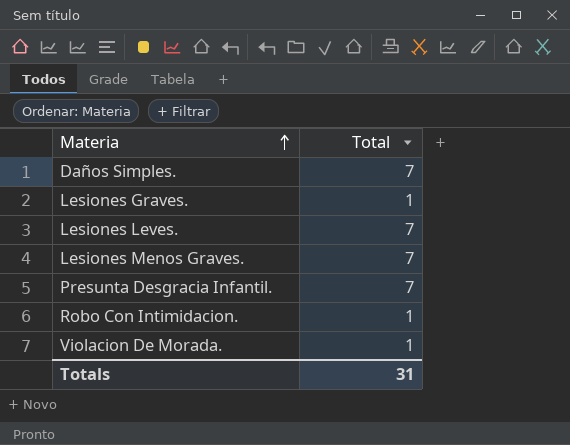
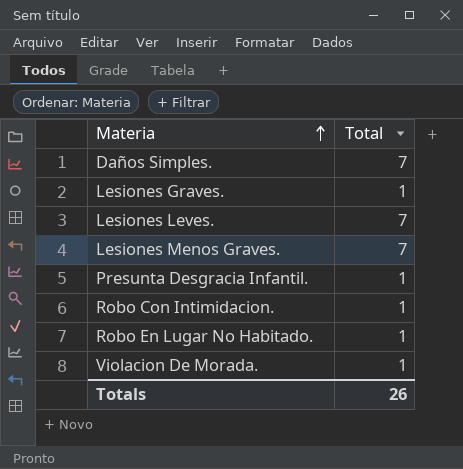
Presunta Desgracia Infantil. | Total: 7 -> 1
row Robo En Lugar No Habitado.: none -> 1
Totals | Total: 31 -> 26

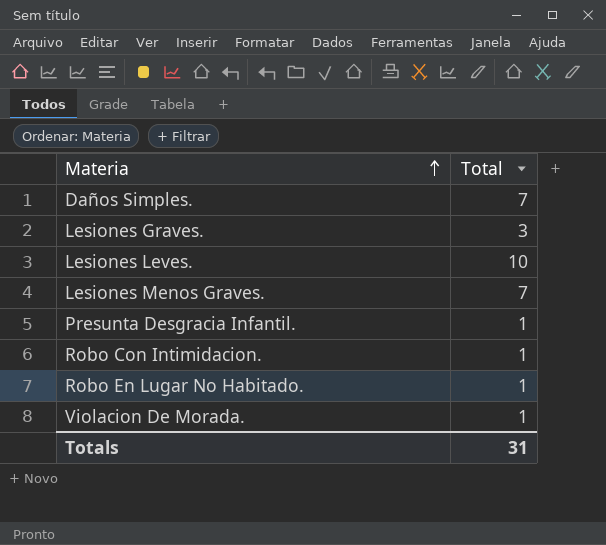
Lesiones Graves. | Total: 1 -> 3
Lesiones Leves. | Total: 7 -> 10
Totals | Total: 26 -> 31

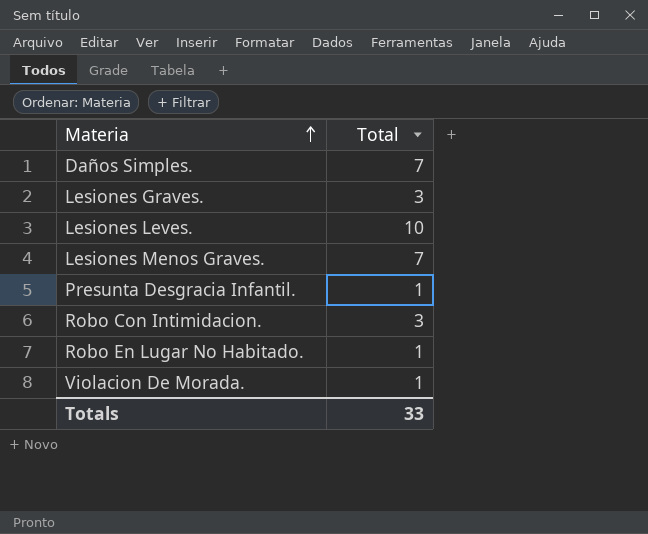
Robo Con Intimidacion. | Total: 1 -> 3
Totals | Total: 31 -> 33

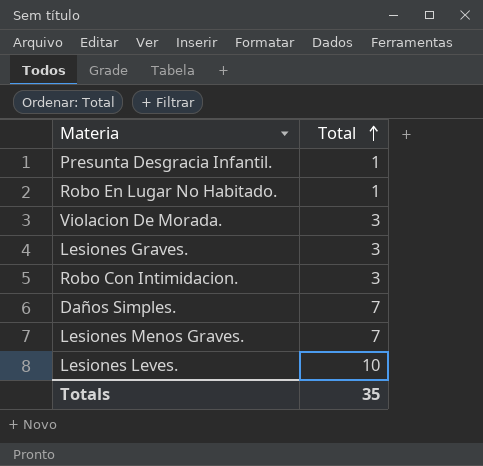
row order: Materia ascending -> Total ascending
Violacion De Morada. | Total: 1 -> 3
Totals | Total: 33 -> 35

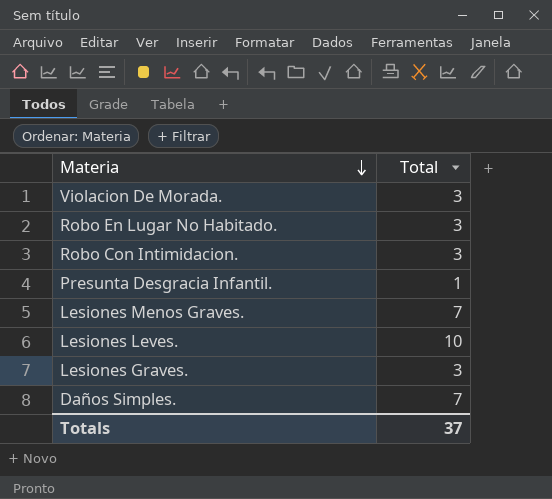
row order: Total ascending -> Materia descending
Robo En Lugar No Habitado. | Total: 1 -> 3
Totals | Total: 35 -> 37

